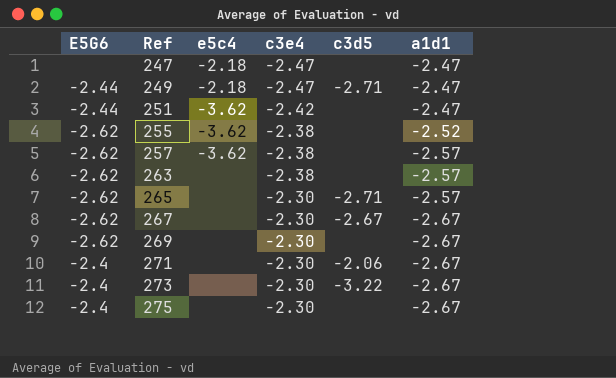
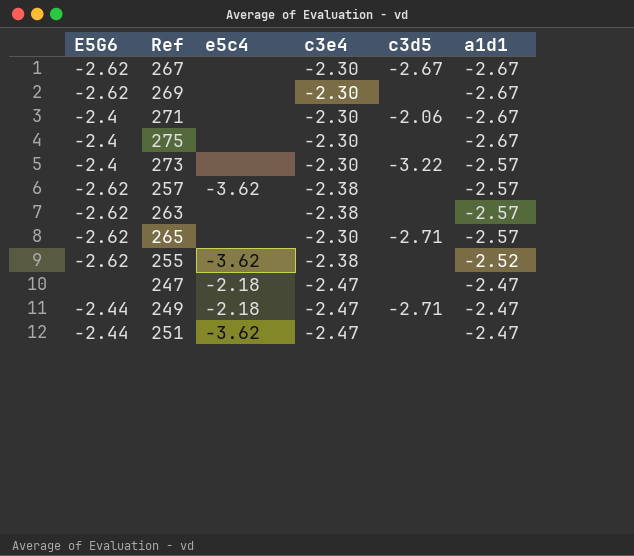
row order: Ref ascending -> a1d1 ascending
273 | a1d1: -2.67 -> -2.57
251 | c3e4: -2.42 -> -2.47

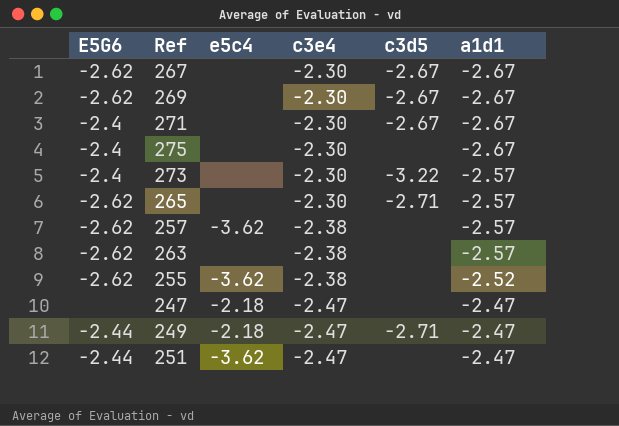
row order: a1d1 ascending -> c3e4 descending
269 | c3d5: none -> -2.67
271 | c3d5: -2.06 -> -2.67

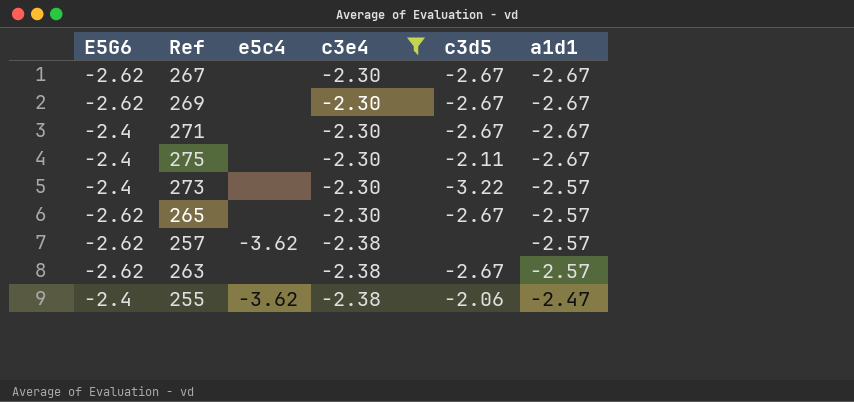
filter: none -> c3e4 != -2.47
275 | c3d5: none -> -2.11
265 | c3d5: -2.71 -> -2.67
263 | c3d5: none -> -2.67
255 | E5G6: -2.62 -> -2.4
255 | c3d5: none -> -2.06
255 | a1d1: -2.52 -> -2.47

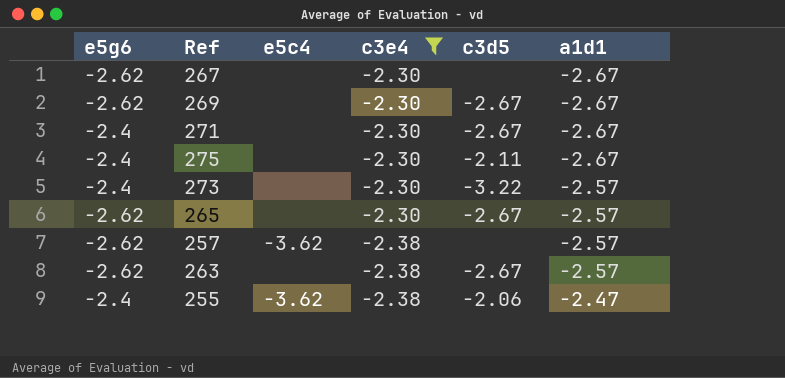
column name: E5G6 -> e5g6
267 | c3d5: -2.67 -> none

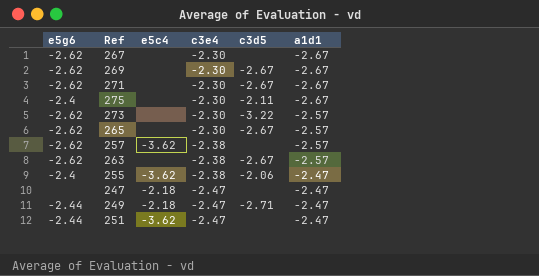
filter: c3e4 != -2.47 -> none
271 | e5g6: -2.4 -> -2.62
273 | e5g6: -2.4 -> -2.62

